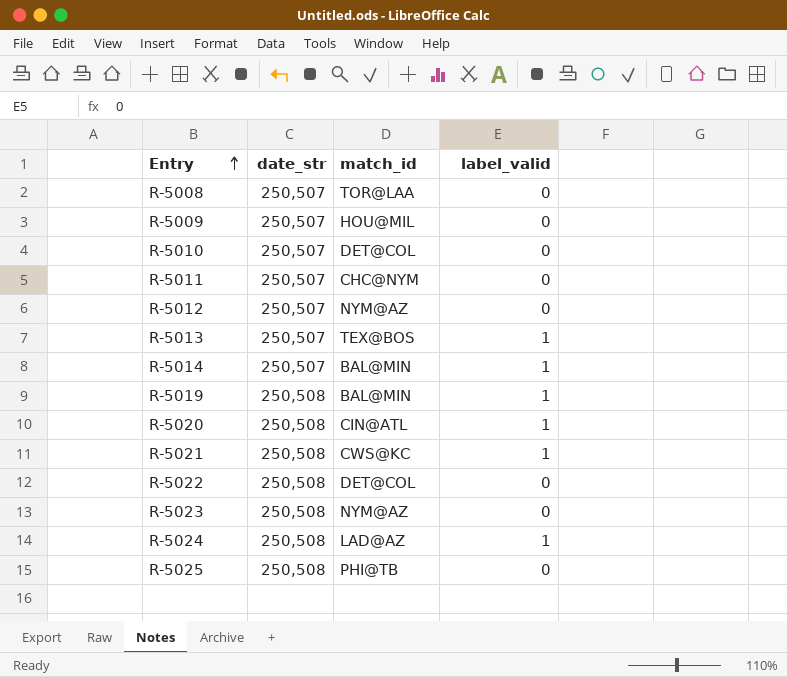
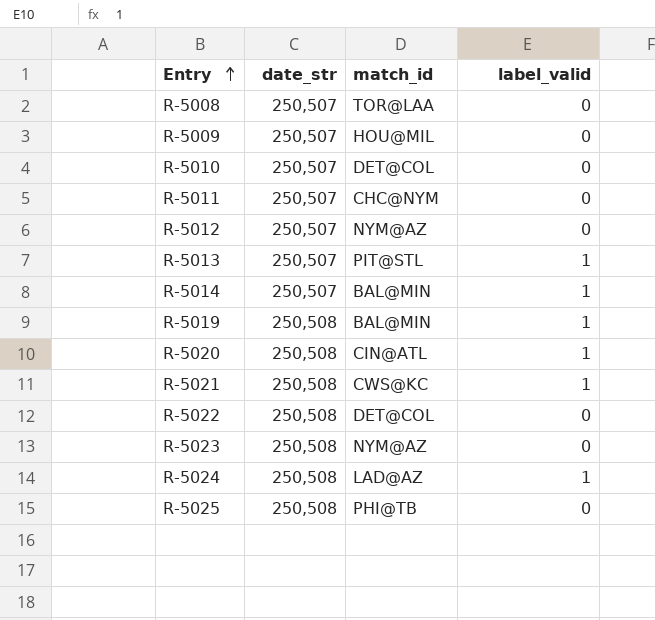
R-5013 | match_id: TEX@BOS -> PIT@STL

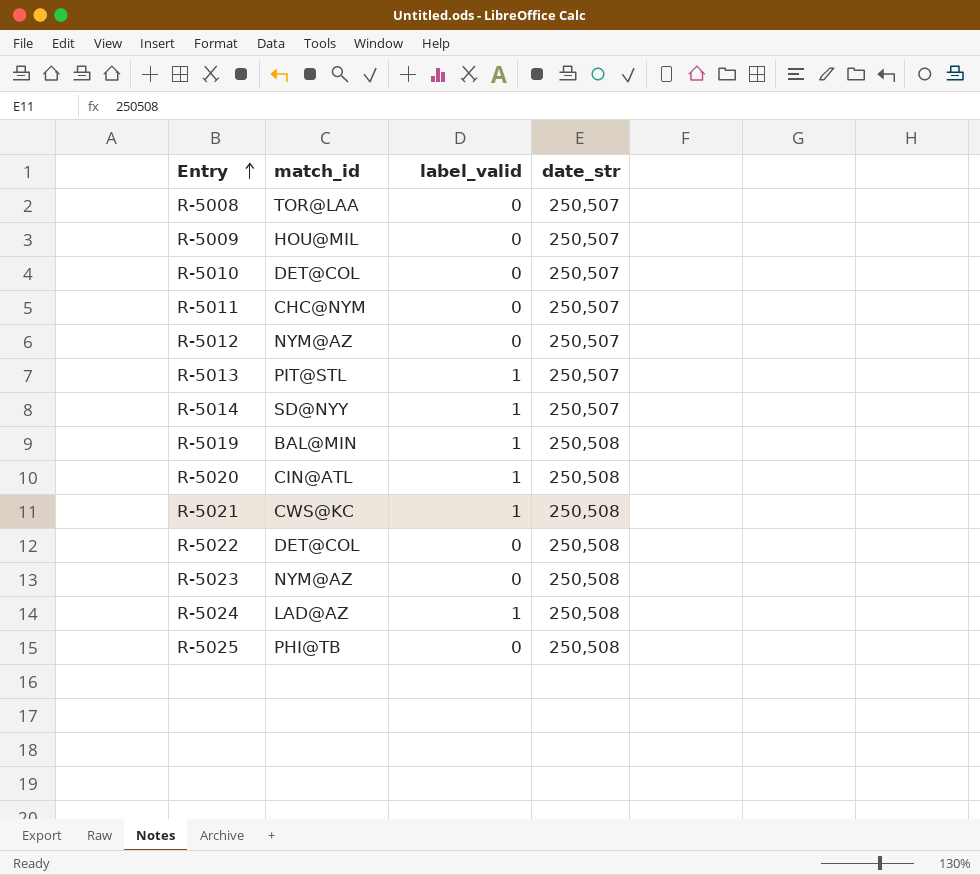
column date_str | position: 2 -> 4
R-5014 | match_id: BAL@MIN -> SD@NYY

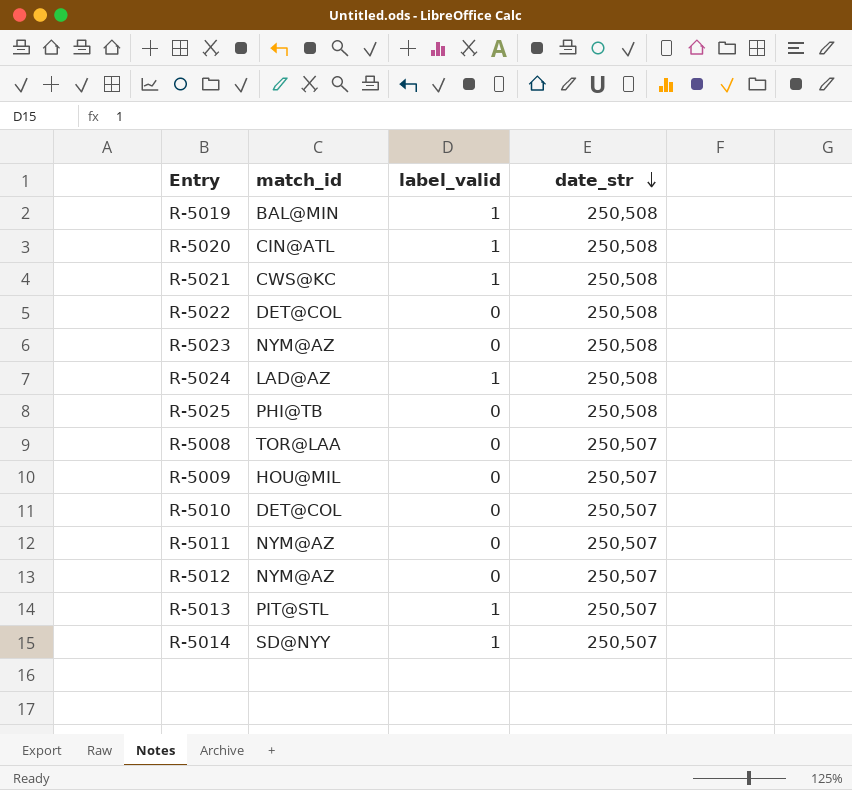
row order: Entry ascending -> date_str descending
R-5011 | match_id: CHC@NYM -> NYM@AZ

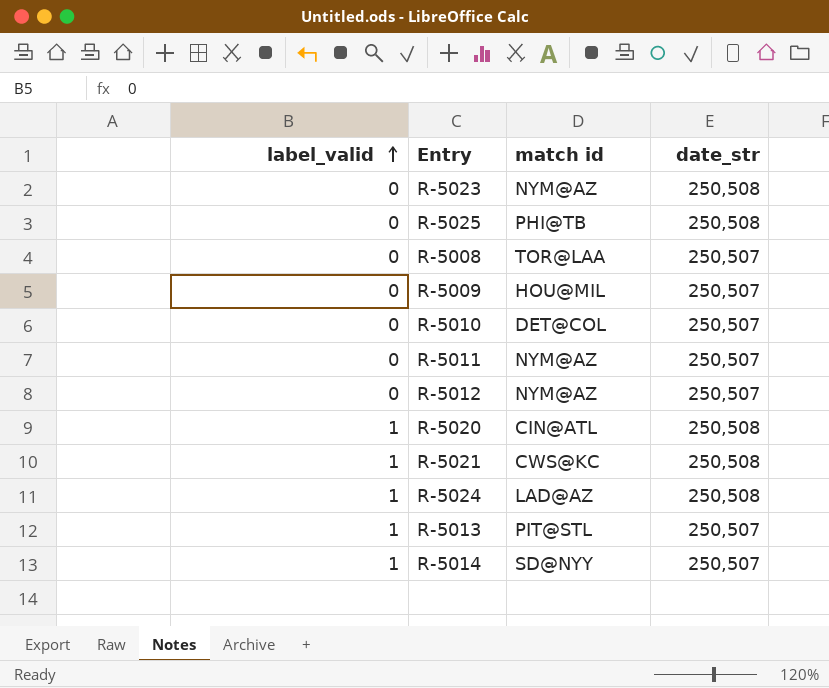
row order: date_str descending -> label_valid ascending
column label_valid | position: 3 -> 1
column name: match_id -> match id
row R-5019: BAL@MIN | 1 | 250,508 -> none
row R-5022: DET@COL | 0 | 250,508 -> none

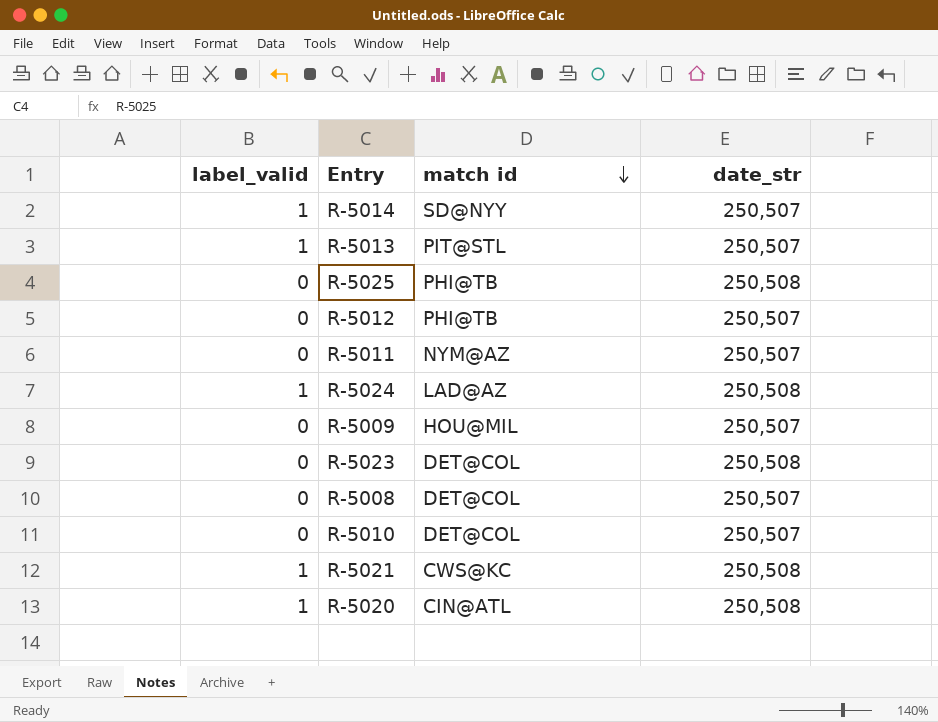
row order: label_valid ascending -> match id descending
R-5012 | match id: NYM@AZ -> PHI@TB
R-5023 | match id: NYM@AZ -> DET@COL
R-5008 | match id: TOR@LAA -> DET@COL

